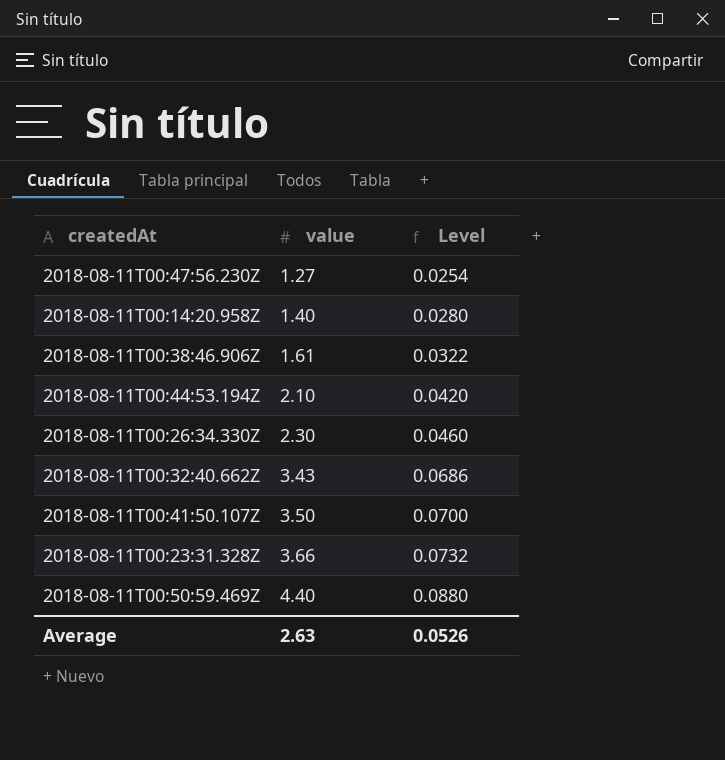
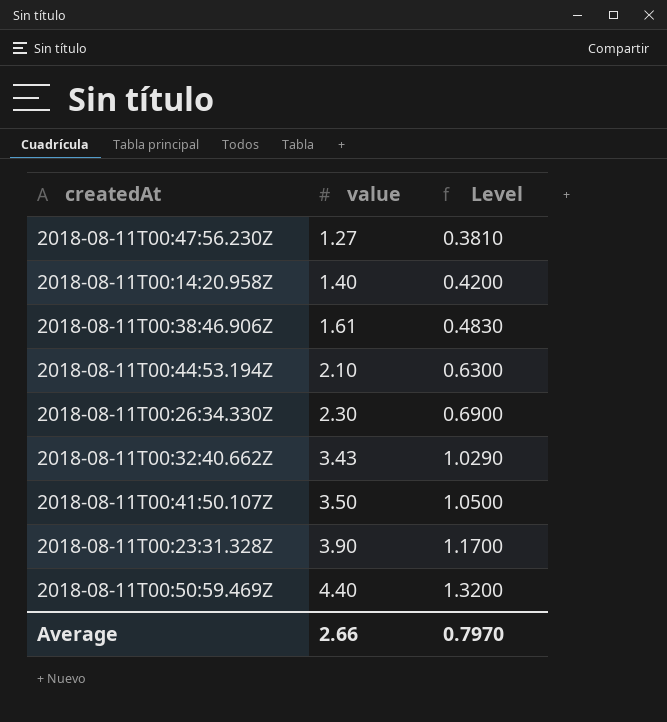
column Level | formula: [value] * 0.02 -> [value] * 0.3
2018-08-11T00:23:31.328Z | value: 3.66 -> 3.90
Average | value: 2.63 -> 2.66
Average | Level: 0.0526 -> 0.7970

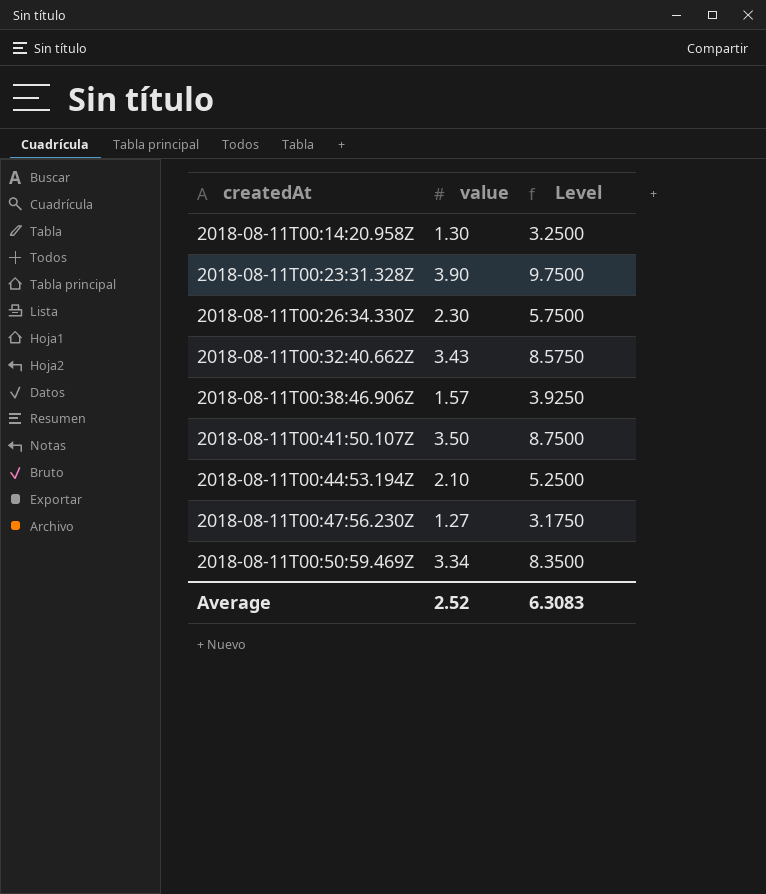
row order: value ascending -> createdAt ascending
column Level | formula: [value] * 0.3 -> [value] * 2.5
2018-08-11T00:14:20.958Z | value: 1.40 -> 1.30
2018-08-11T00:38:46.906Z | value: 1.61 -> 1.57
2018-08-11T00:50:59.469Z | value: 4.40 -> 3.34
Average | value: 2.66 -> 2.52
Average | Level: 0.7970 -> 6.3083

